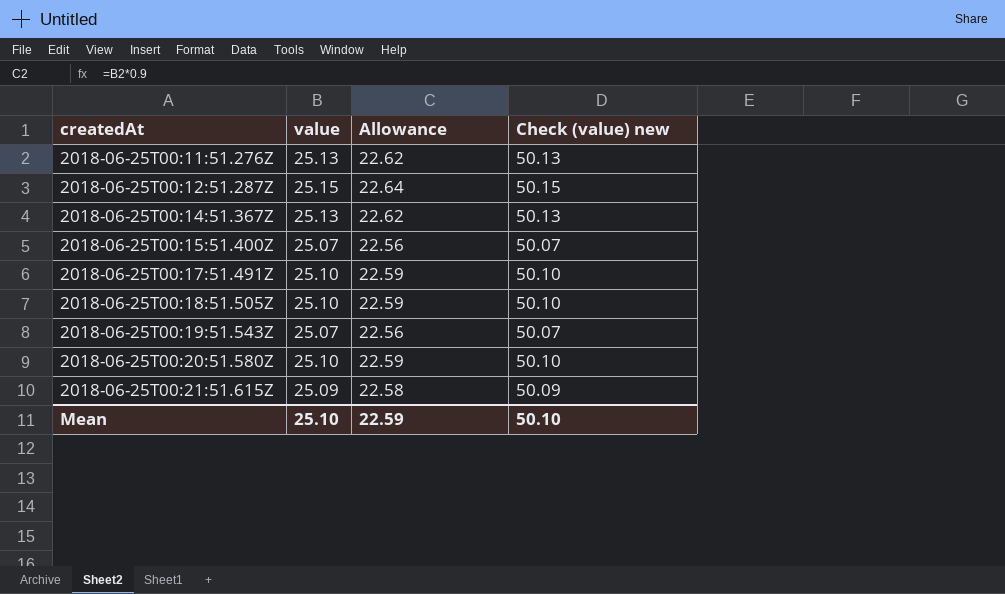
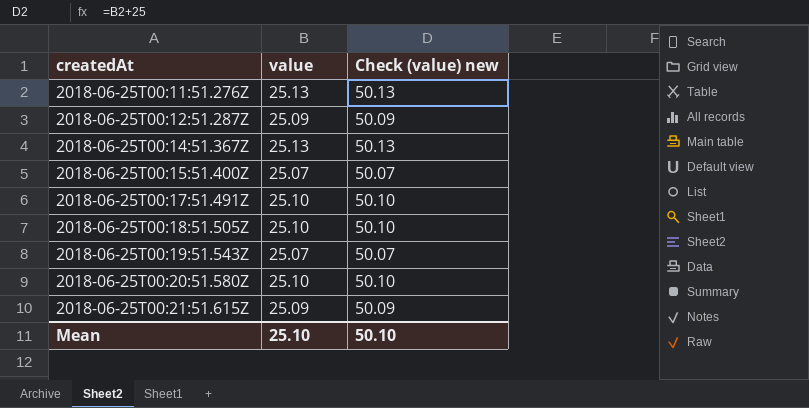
column Allowance | formula: [value] * 0.9 -> none
2018-06-25T00:12:51.287Z | value: 25.15 -> 25.09
2018-06-25T00:12:51.287Z | Check (value) new: 50.15 -> 50.09

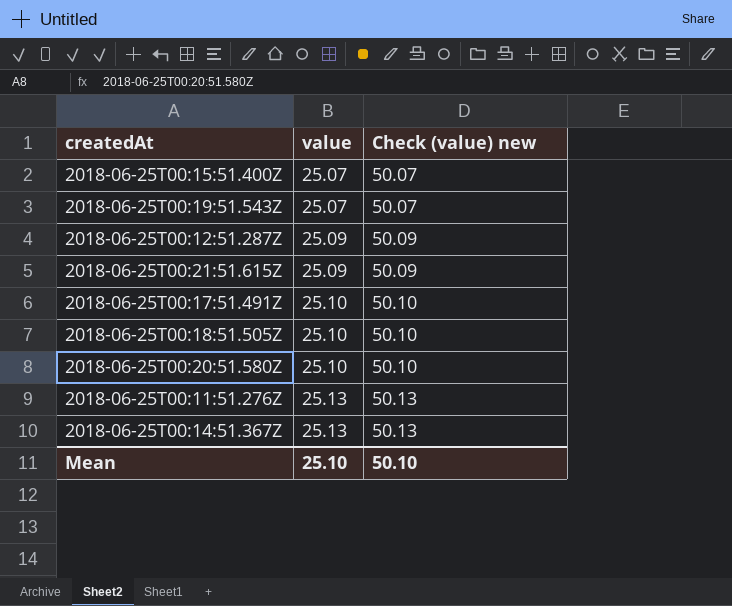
row order: createdAt ascending -> value ascending

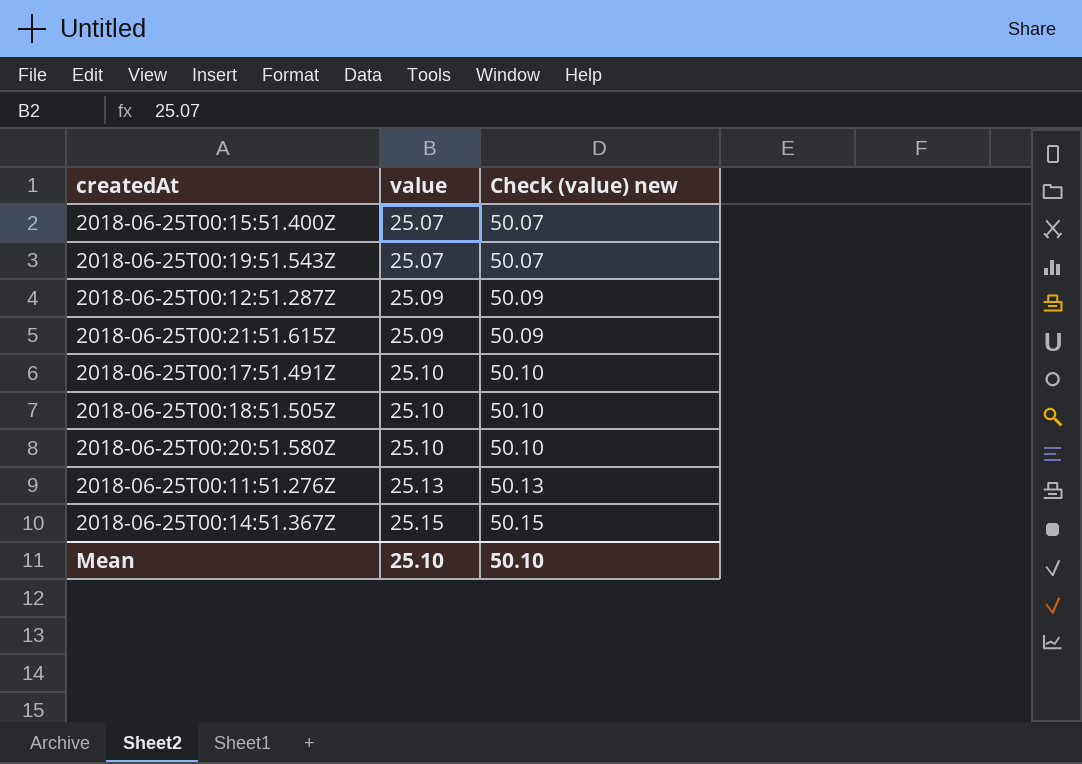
2018-06-25T00:14:51.367Z | value: 25.13 -> 25.15
2018-06-25T00:14:51.367Z | Check (value) new: 50.13 -> 50.15

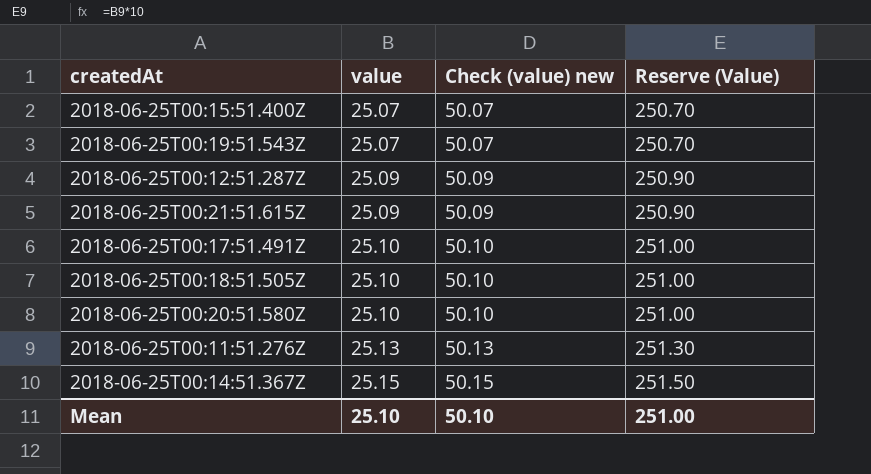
column Reserve (Value) | formula: none -> [value] * 10

